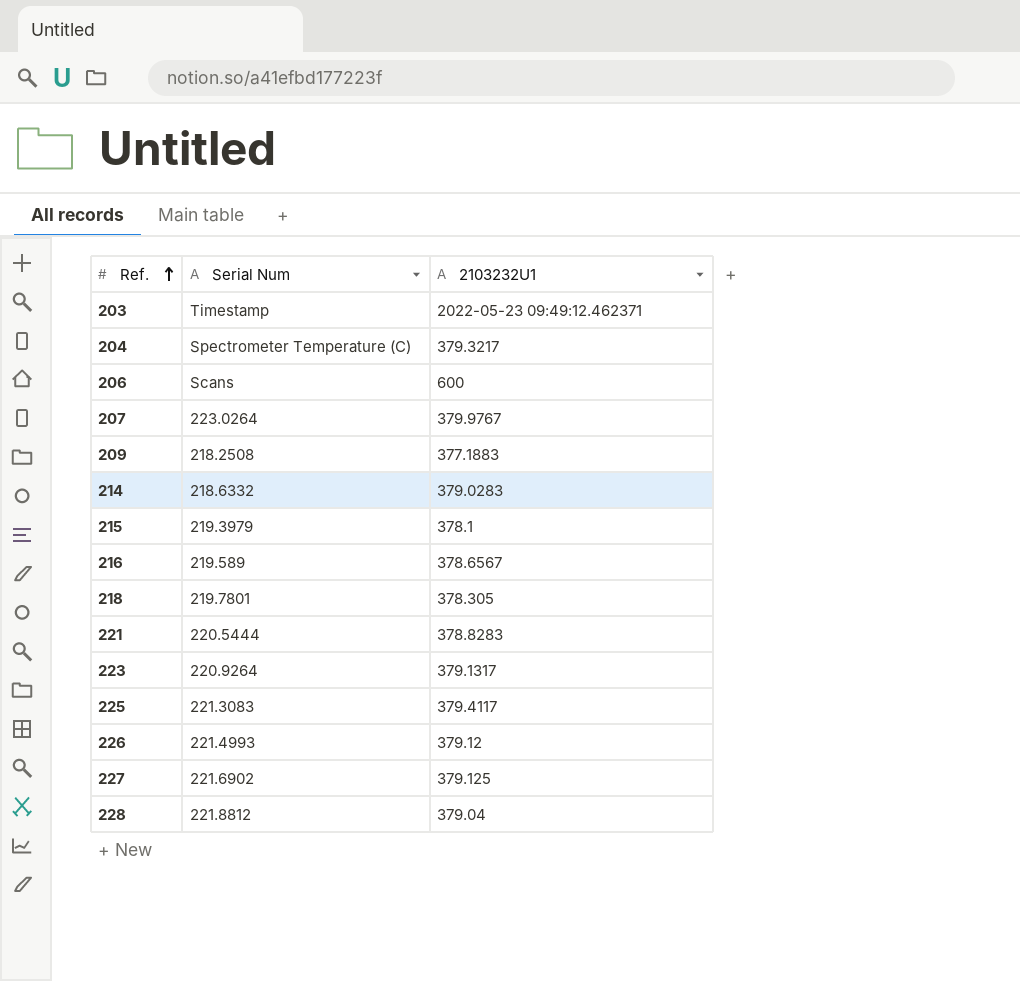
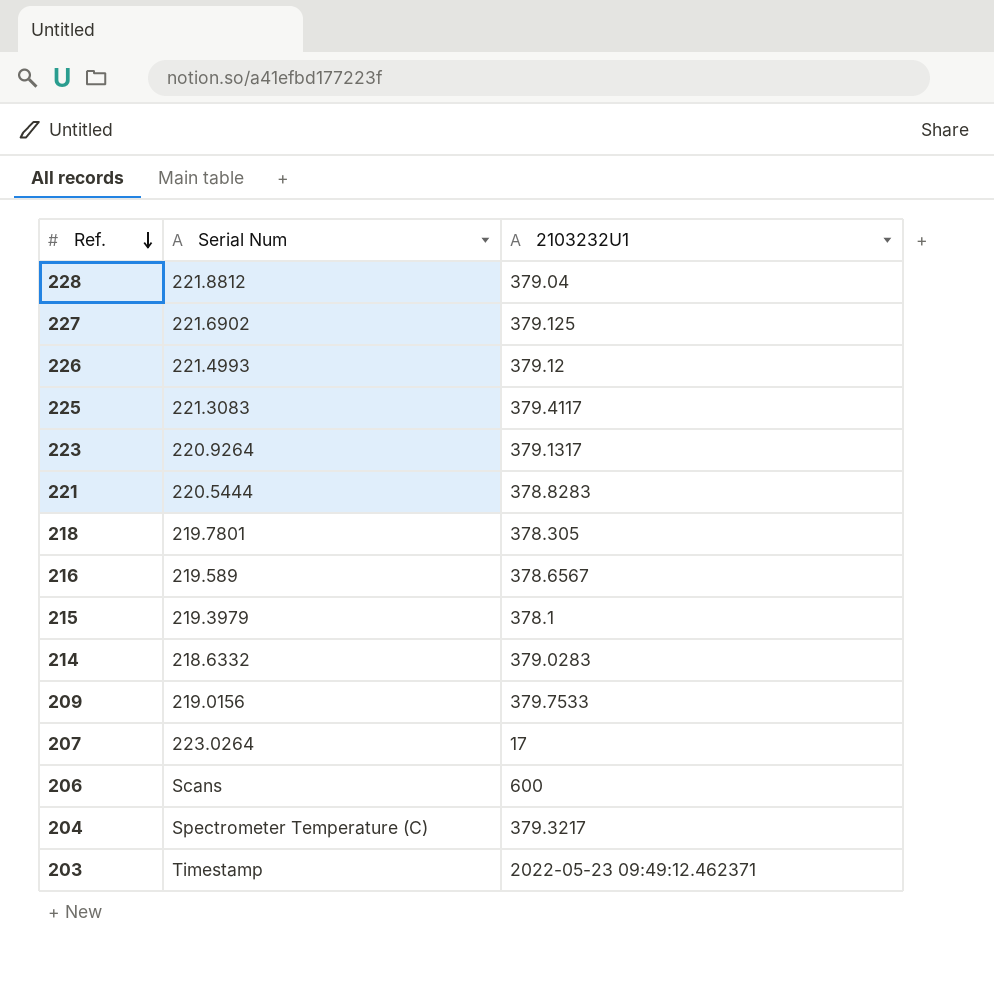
row order: Ref. ascending -> Ref. descending
209 | Serial Num: 218.2508 -> 219.0156
209 | 2103232U1: 377.1883 -> 379.7533
207 | 2103232U1: 379.9767 -> 17

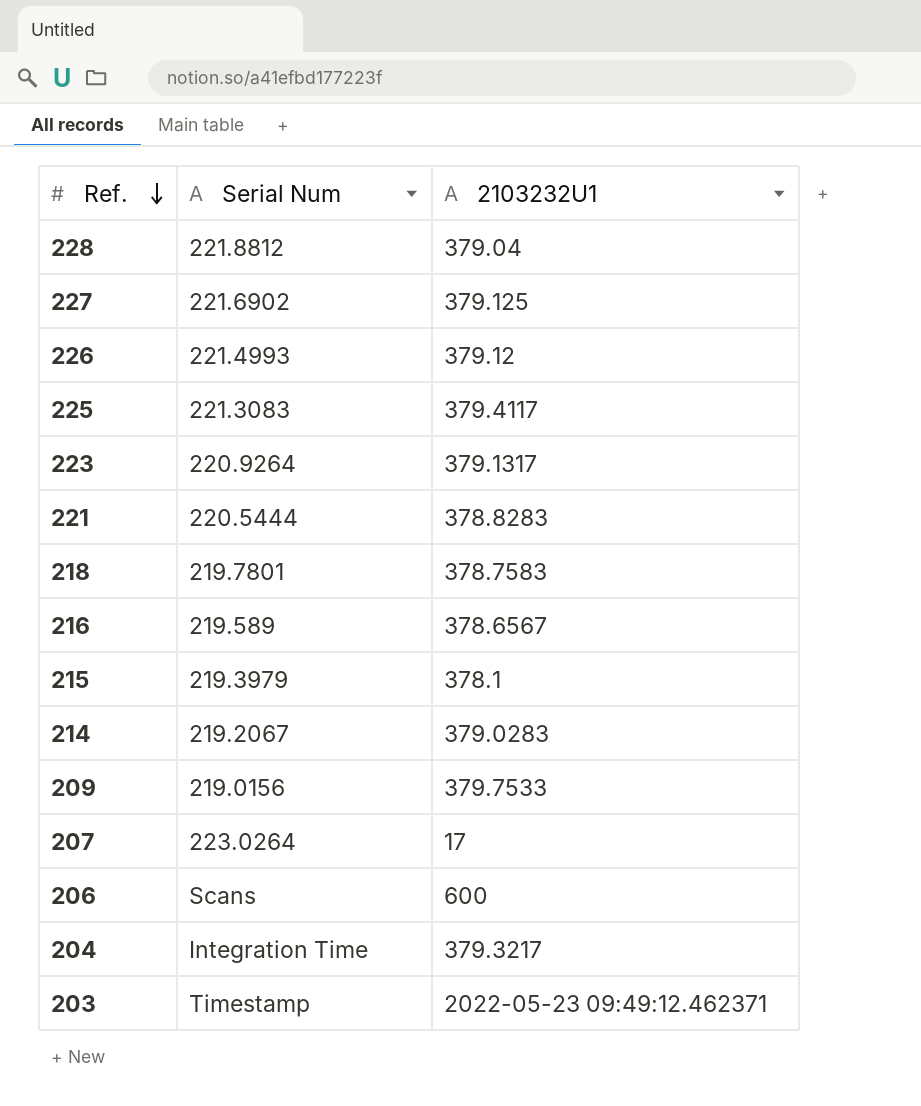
218 | 2103232U1: 378.305 -> 378.7583
214 | Serial Num: 218.6332 -> 219.2067
204 | Serial Num: Spectrometer Temperature (C) -> Integration Time

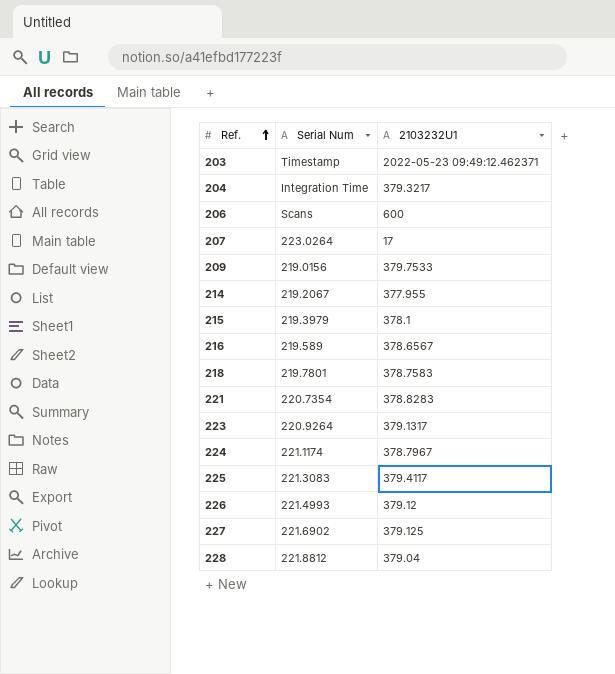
row order: Ref. descending -> Ref. ascending
214 | 2103232U1: 379.0283 -> 377.955
221 | Serial Num: 220.5444 -> 220.7354
row 224: none -> 221.1174 | 378.7967

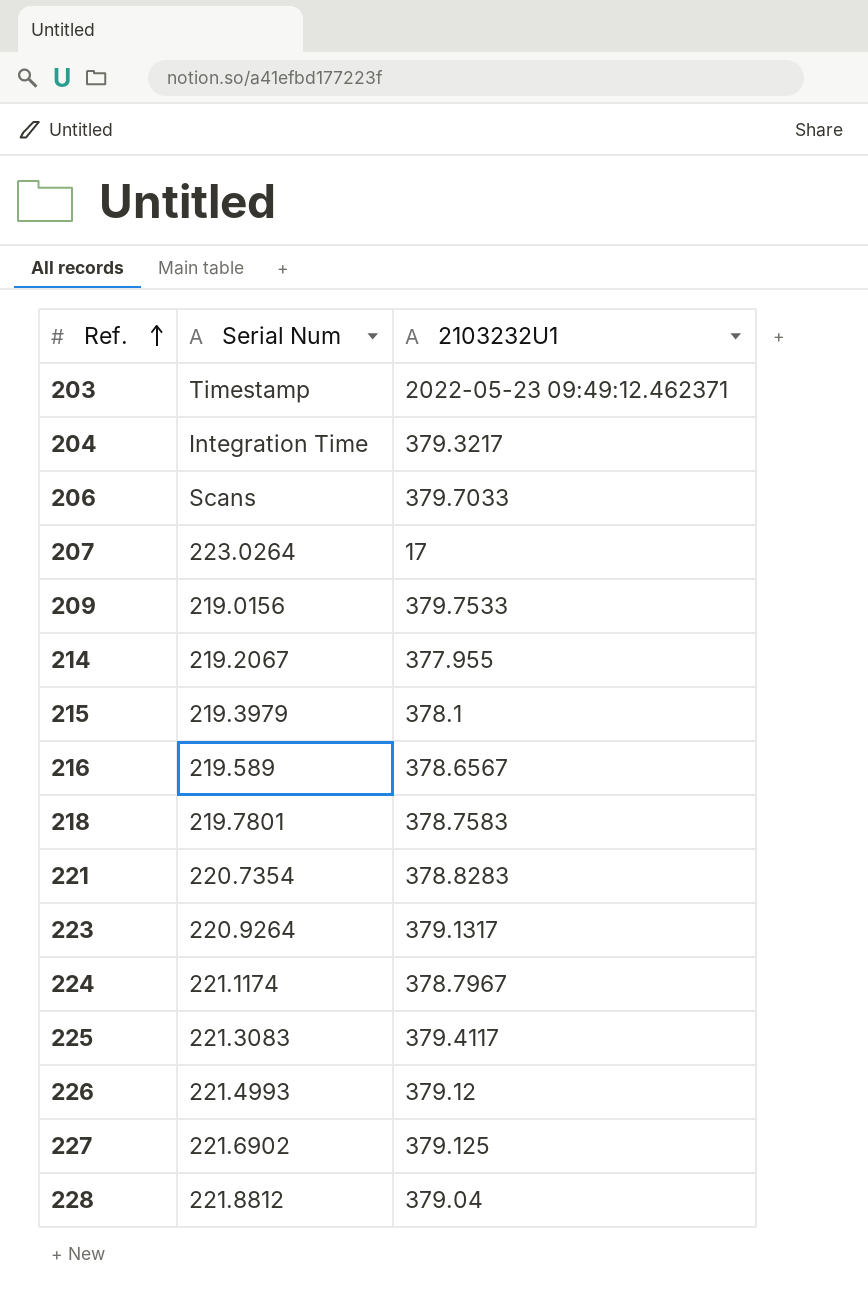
206 | 2103232U1: 600 -> 379.7033

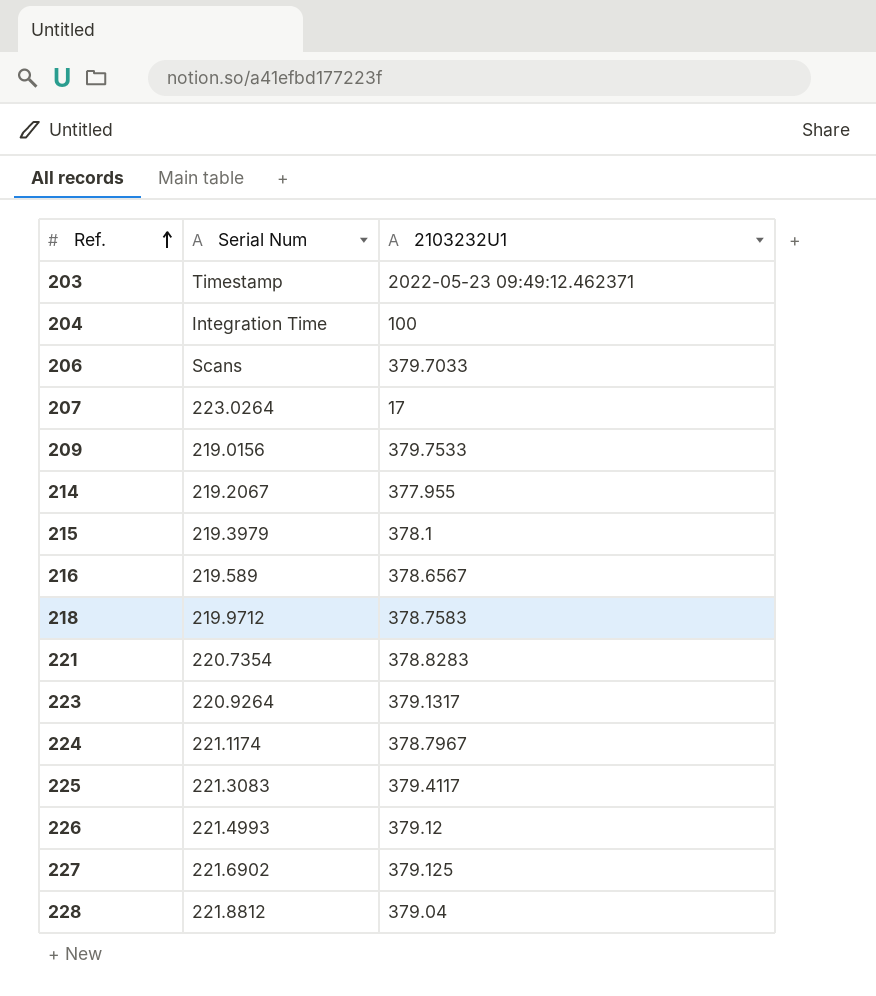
204 | 2103232U1: 379.3217 -> 100
218 | Serial Num: 219.7801 -> 219.9712

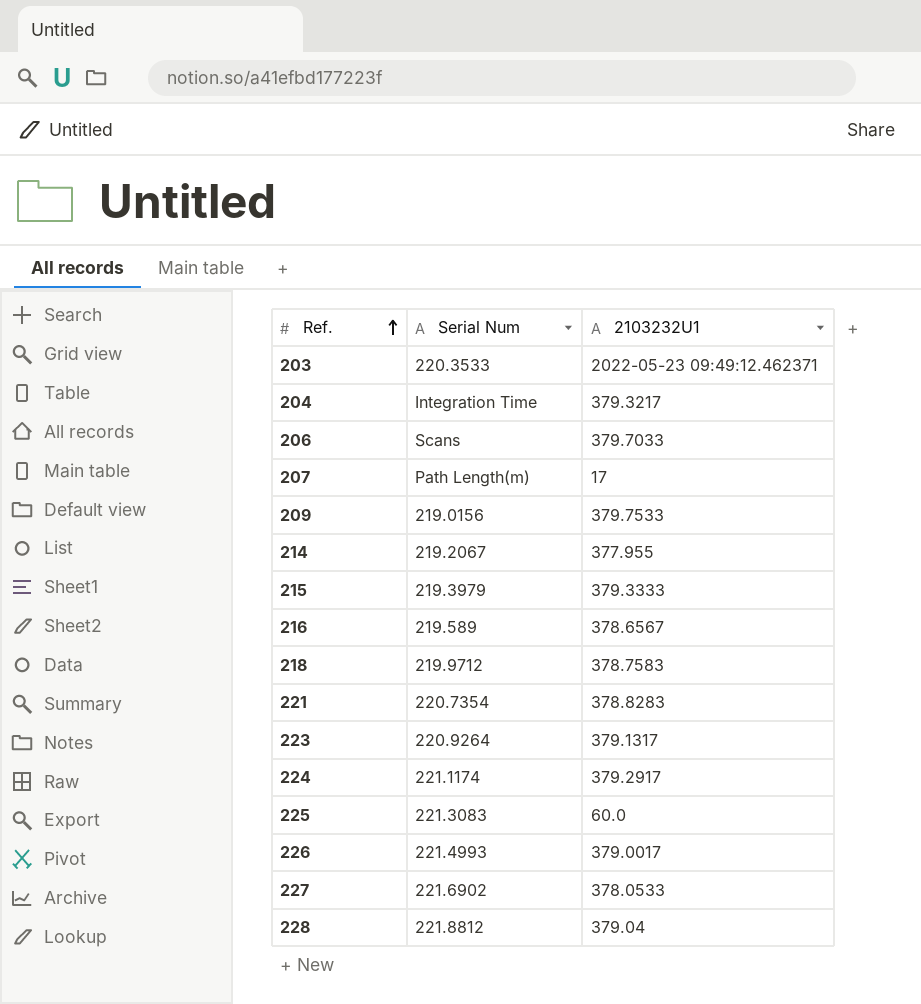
203 | Serial Num: Timestamp -> 220.3533
204 | 2103232U1: 100 -> 379.3217
207 | Serial Num: 223.0264 -> Path Length(m)
215 | 2103232U1: 378.1 -> 379.3333
224 | 2103232U1: 378.7967 -> 379.2917
225 | 2103232U1: 379.4117 -> 60.0
226 | 2103232U1: 379.12 -> 379.0017
227 | 2103232U1: 379.125 -> 378.0533

